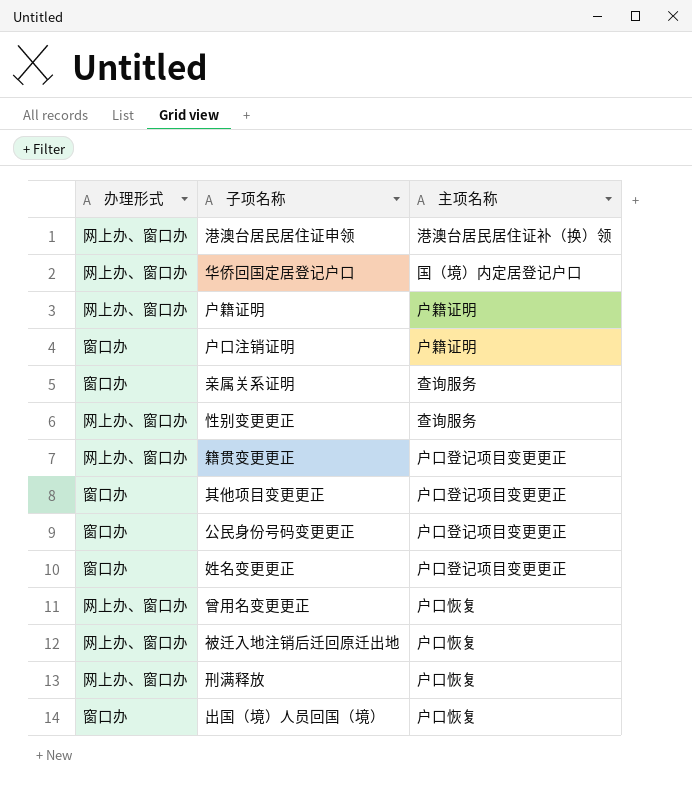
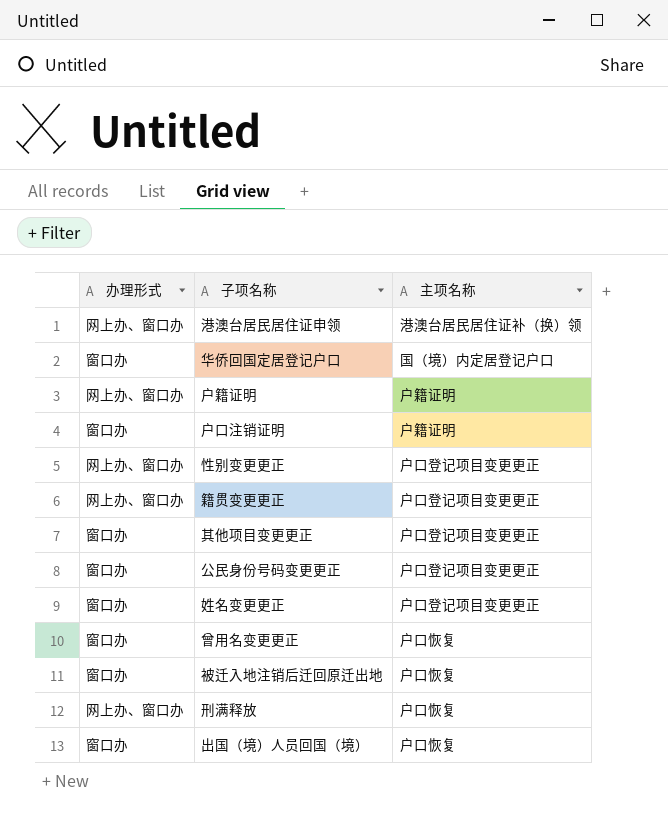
row 亲属关系证明: 窗口办 | 查询服务 -> none
华侨回国定居登记户口 | 办理形式: 网上办、窗口办 -> 窗口办
性别变更更正 | 主项名称: 查询服务 -> 户口登记项目变更更正
曾用名变更更正 | 办理形式: 网上办、窗口办 -> 窗口办
被迁入地注销后迁回原迁出地 | 办理形式: 网上办、窗口办 -> 窗口办

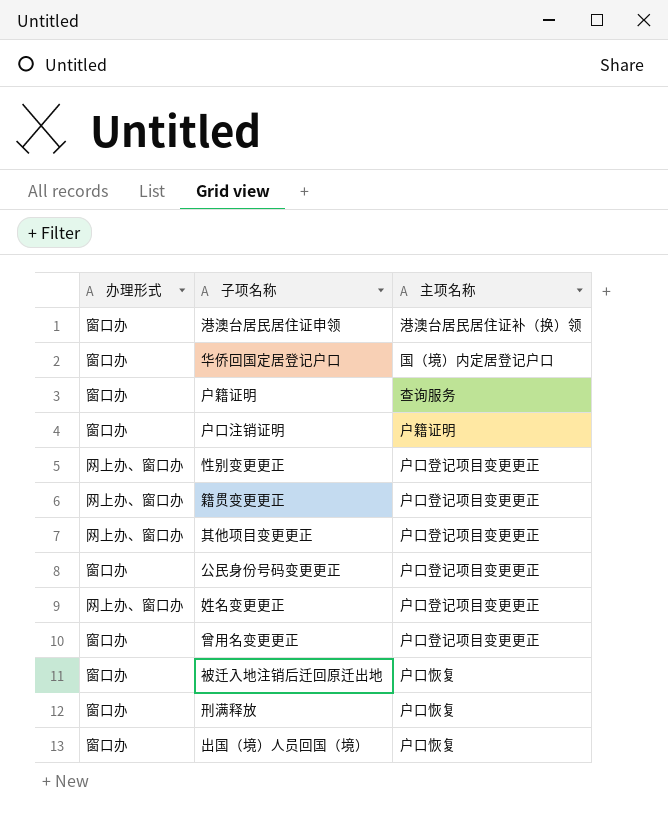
港澳台居民居住证申领 | 办理形式: 网上办、窗口办 -> 窗口办
户籍证明 | 办理形式: 网上办、窗口办 -> 窗口办
户籍证明 | 主项名称: 户籍证明 -> 查询服务
其他项目变更更正 | 办理形式: 窗口办 -> 网上办、窗口办
姓名变更更正 | 办理形式: 窗口办 -> 网上办、窗口办
曾用名变更更正 | 主项名称: 户口恢复 -> 户口登记项目变更更正
刑满释放 | 办理形式: 网上办、窗口办 -> 窗口办

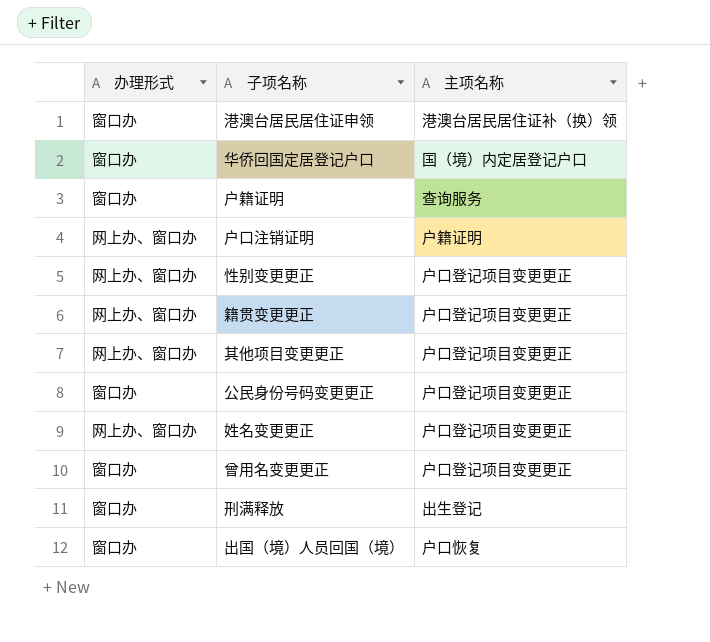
row 被迁入地注销后迁回原迁出地: 窗口办 | 户口恢复 -> none
户口注销证明 | 办理形式: 窗口办 -> 网上办、窗口办
刑满释放 | 主项名称: 户口恢复 -> 出生登记

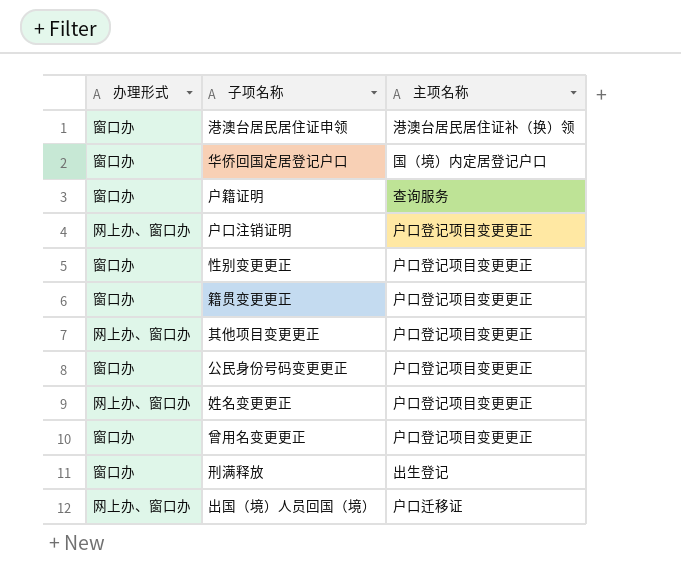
户口注销证明 | 主项名称: 户籍证明 -> 户口登记项目变更更正
性别变更更正 | 办理形式: 网上办、窗口办 -> 窗口办
籍贯变更更正 | 办理形式: 网上办、窗口办 -> 窗口办
出国（境）人员回国（境） | 办理形式: 窗口办 -> 网上办、窗口办
出国（境）人员回国（境） | 主项名称: 户口恢复 -> 户口迁移证

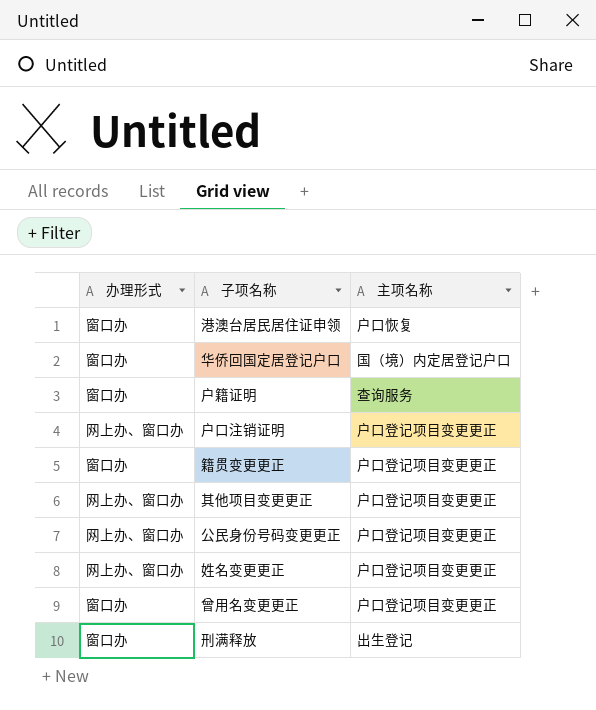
row 性别变更更正: 窗口办 | 户口登记项目变更更正 -> none
row 出国（境）人员回国（境）: 网上办、窗口办 | 户口迁移证 -> none
港澳台居民居住证申领 | 主项名称: 港澳台居民居住证补（换）领 -> 户口恢复
公民身份号码变更更正 | 办理形式: 窗口办 -> 网上办、窗口办

